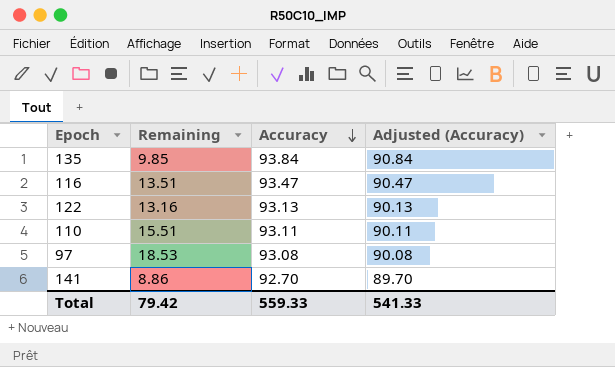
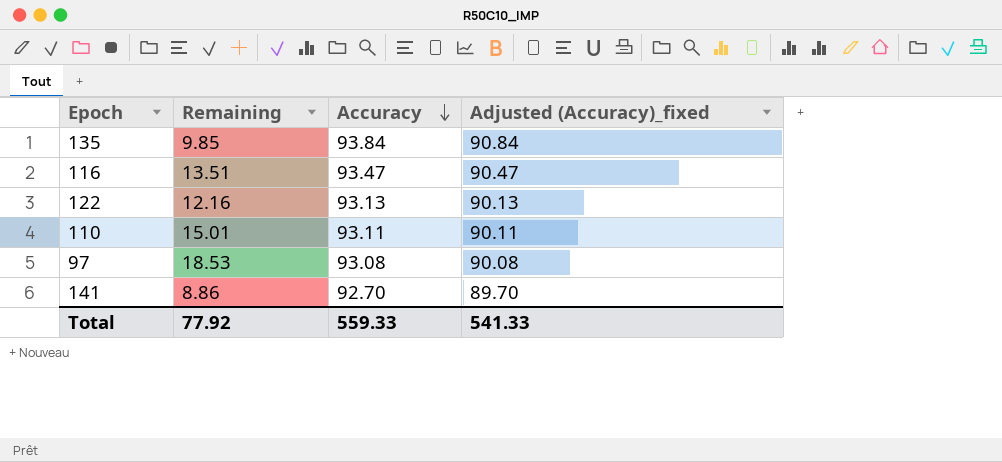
column name: Adjusted (Accuracy) -> Adjusted (Accuracy)_fixed
122 | Remaining: 13.16 -> 12.16
110 | Remaining: 15.51 -> 15.01
Total | Remaining: 79.42 -> 77.92

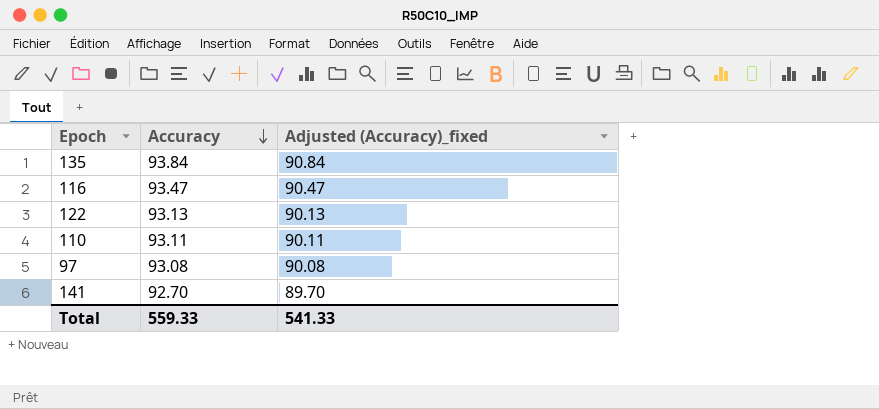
column Remaining | position: 2 -> none

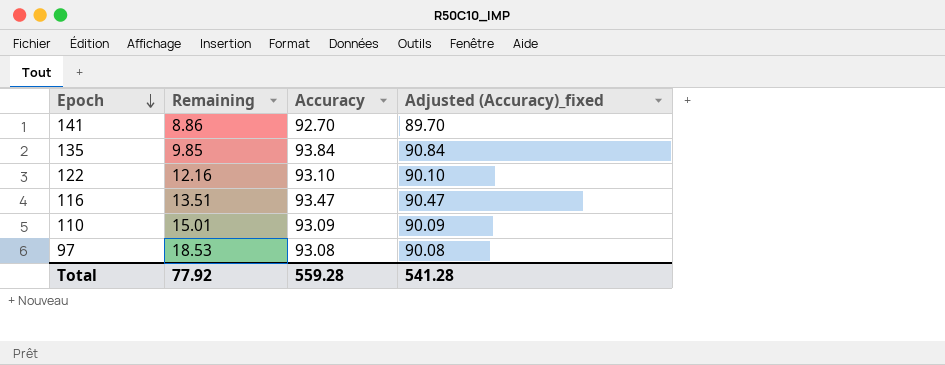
row order: Accuracy descending -> Epoch descending
column Remaining | position: none -> 2
122 | Accuracy: 93.13 -> 93.10
122 | Adjusted (Accuracy)_fixed: 90.13 -> 90.10
110 | Accuracy: 93.11 -> 93.09
110 | Adjusted (Accuracy)_fixed: 90.11 -> 90.09
Total | Accuracy: 559.33 -> 559.28
Total | Adjusted (Accuracy)_fixed: 541.33 -> 541.28

